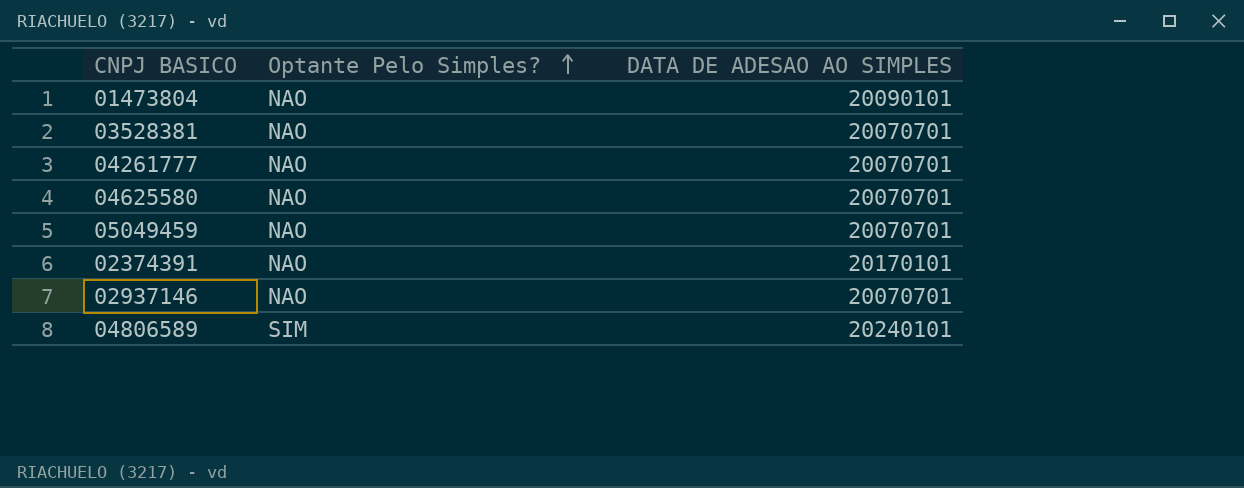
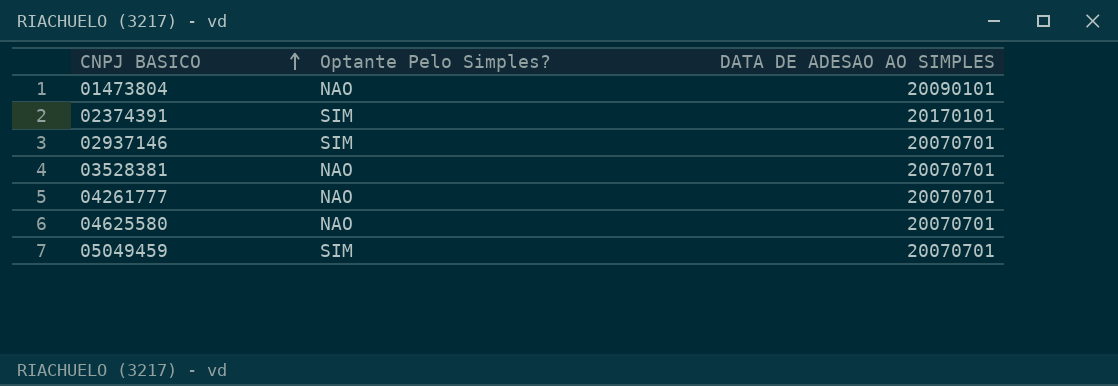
row order: Optante Pelo Simples? ascending -> CNPJ BASICO ascending
row 04806589: SIM | 20240101 -> none
02374391 | Optante Pelo Simples?: NAO -> SIM
02937146 | Optante Pelo Simples?: NAO -> SIM
05049459 | Optante Pelo Simples?: NAO -> SIM

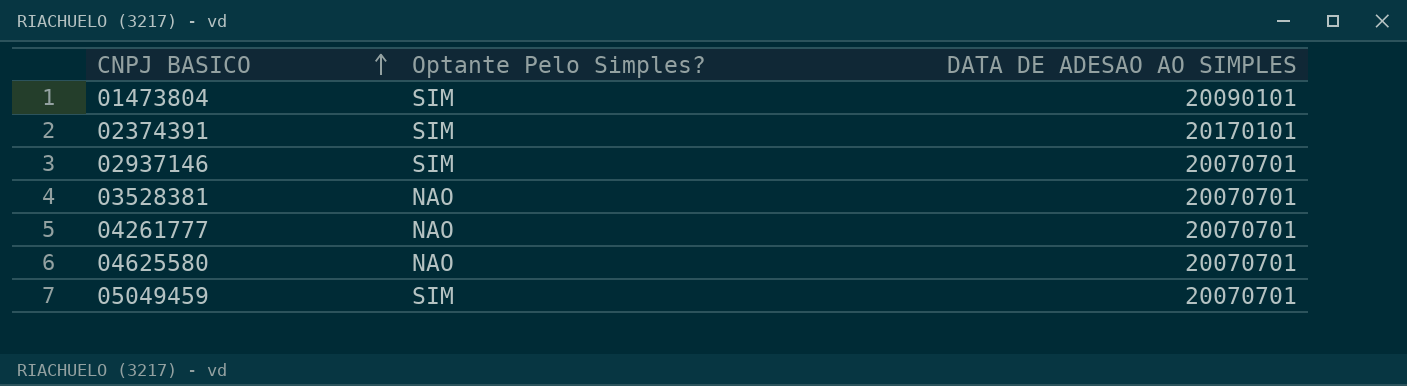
01473804 | Optante Pelo Simples?: NAO -> SIM

